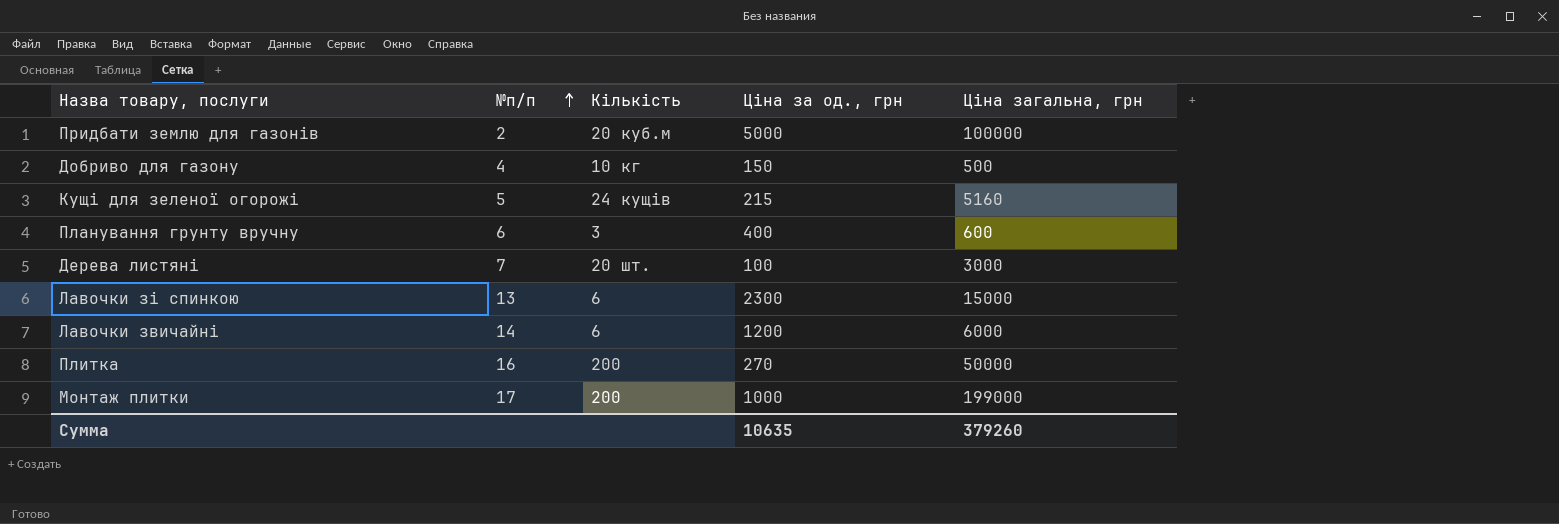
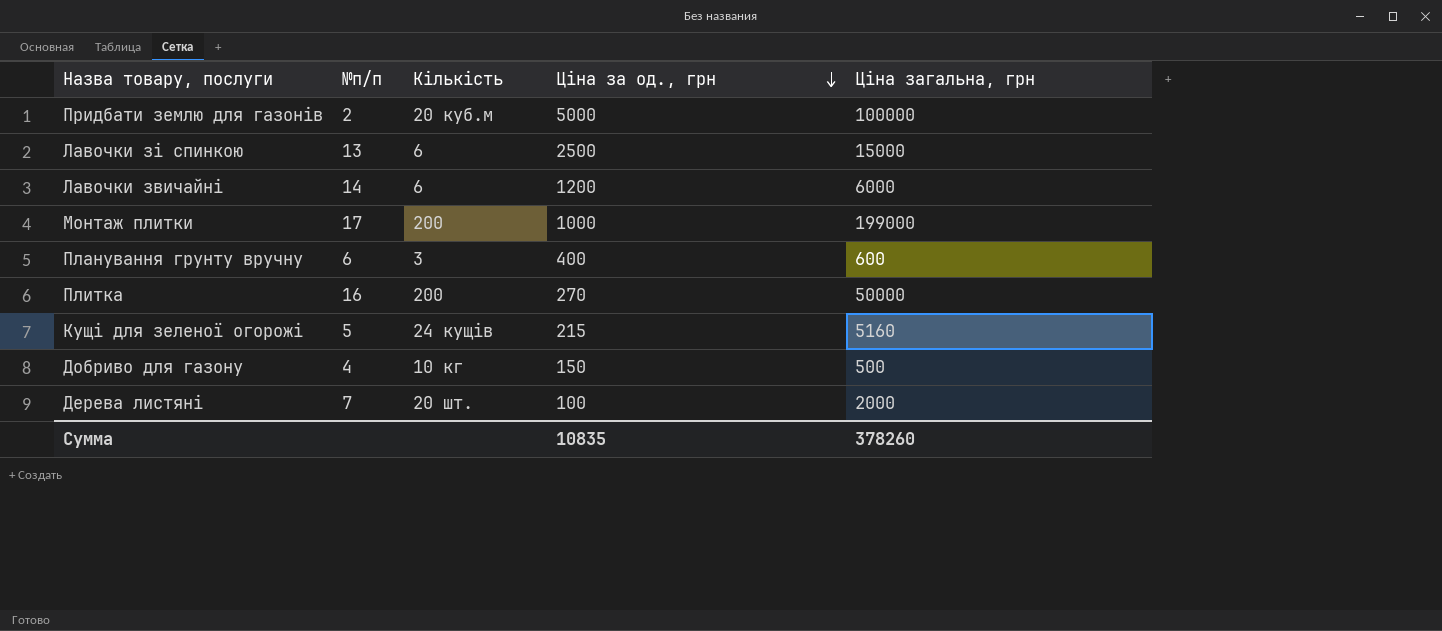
row order: №п/п ascending -> Ціна за од., грн descending
Лавочки зі спинкою | Ціна за од., грн: 2300 -> 2500
Дерева листяні | Ціна загальна, грн: 3000 -> 2000
Сумма | Ціна за од., грн: 10635 -> 10835
Сумма | Ціна загальна, грн: 379260 -> 378260

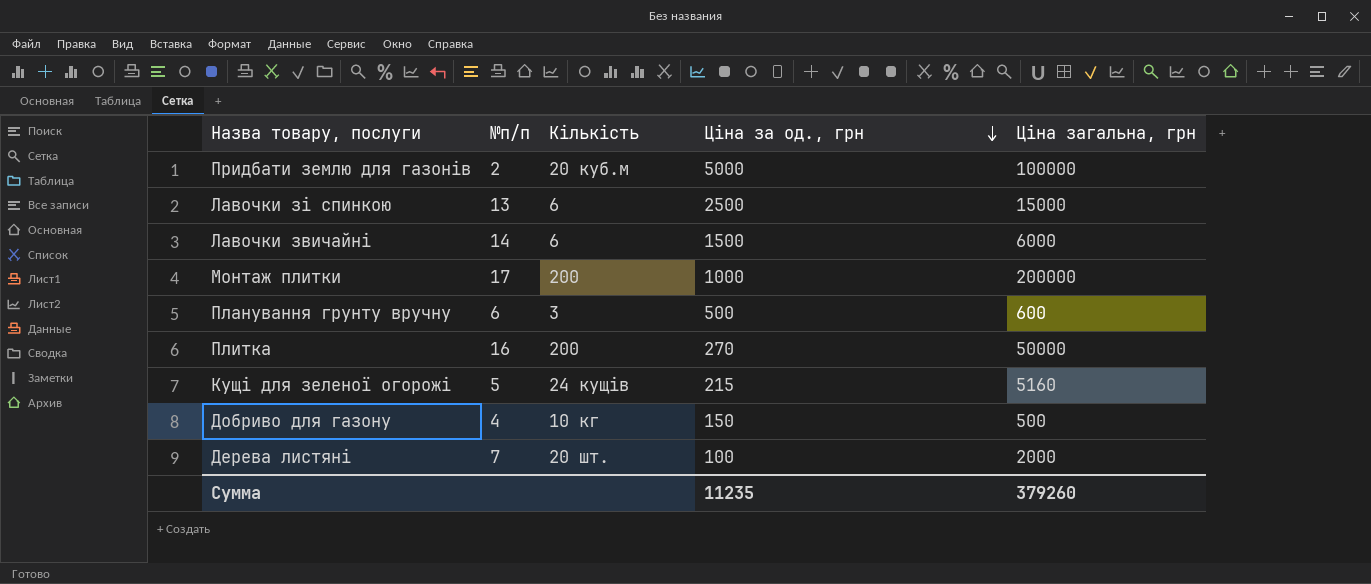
Лавочки звичайні | Ціна за од., грн: 1200 -> 1500
Монтаж плитки | Ціна загальна, грн: 199000 -> 200000
Планування грунту вручну | Ціна за од., грн: 400 -> 500
Сумма | Ціна за од., грн: 10835 -> 11235
Сумма | Ціна загальна, грн: 378260 -> 379260

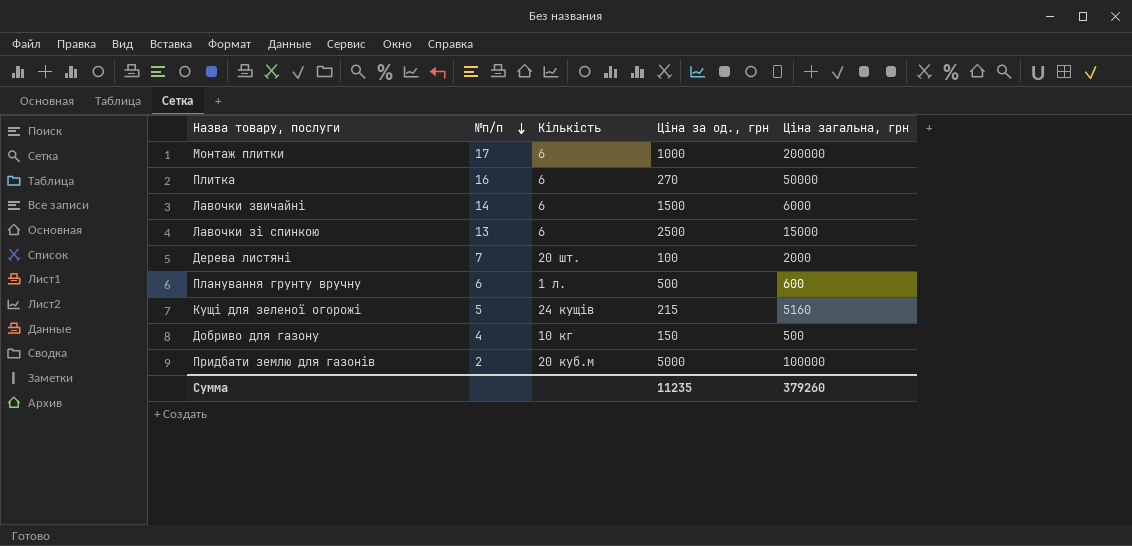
row order: Ціна за од., грн descending -> №п/п descending
Монтаж плитки | Кількість: 200 -> 6
Плитка | Кількість: 200 -> 6
Планування грунту вручну | Кількість: 3 -> 1 л.

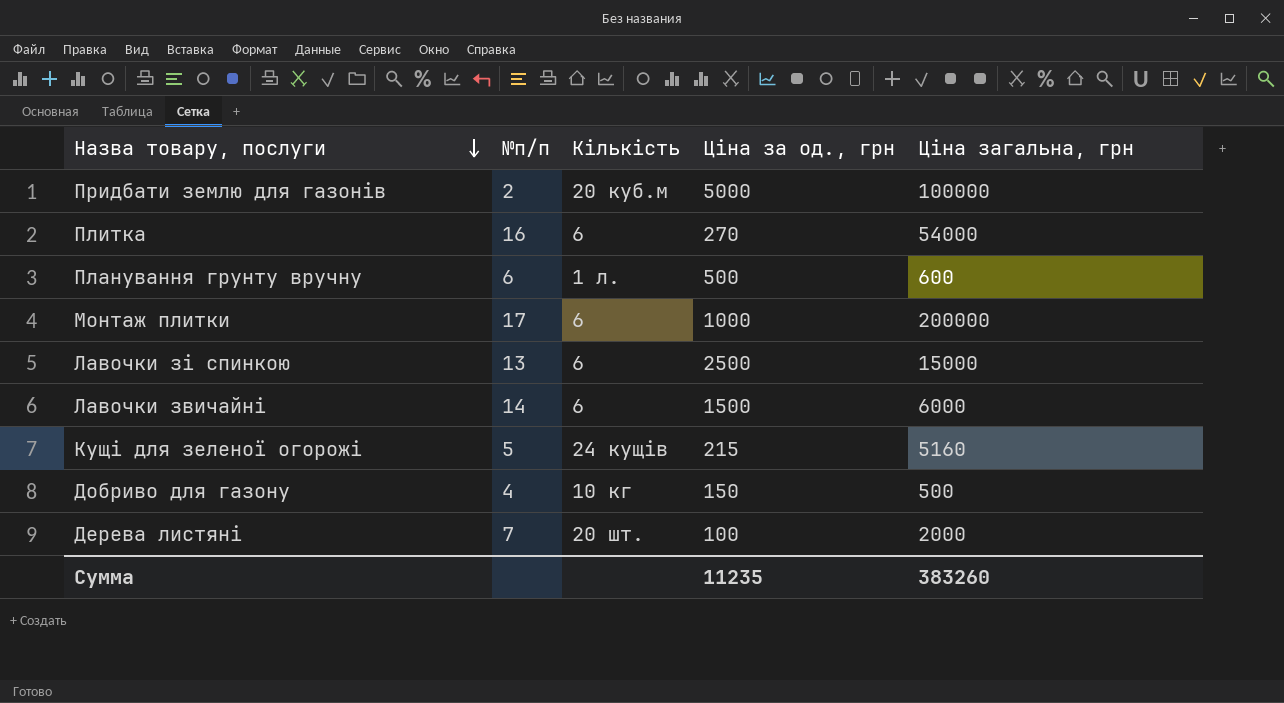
row order: №п/п descending -> Назва товару, послуги descending
Плитка | Ціна загальна, грн: 50000 -> 54000
Сумма | Ціна загальна, грн: 379260 -> 383260

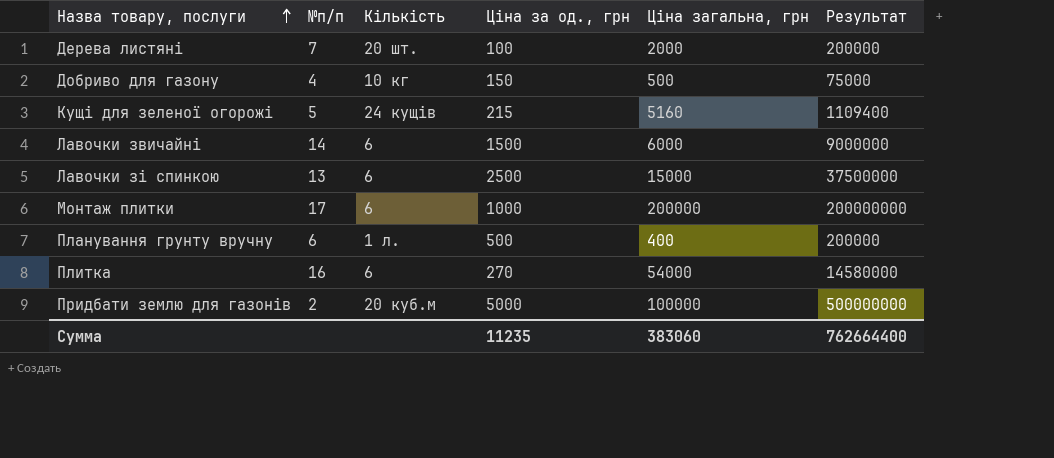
row order: Назва товару, послуги descending -> Назва товару, послуги ascending
column Результат | formula: none -> [Ціна за од., грн] * [Ціна загальна, грн]
Планування грунту вручну | Ціна загальна, грн: 600 -> 400
Сумма | Ціна загальна, грн: 383260 -> 383060

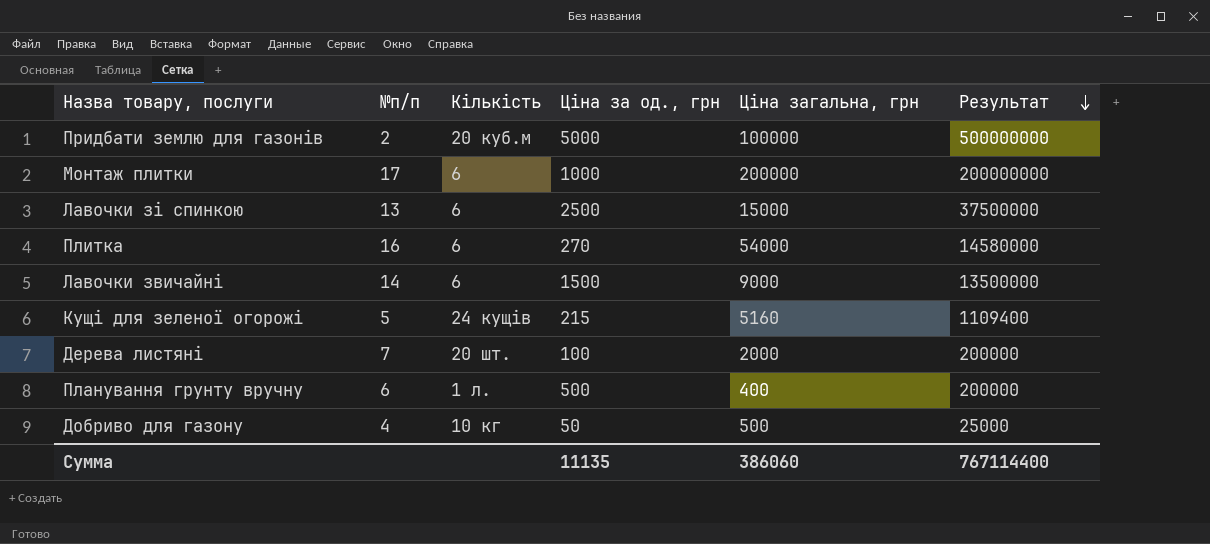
row order: Назва товару, послуги ascending -> Результат descending
Лавочки звичайні | Ціна загальна, грн: 6000 -> 9000
Лавочки звичайні | Результат: 9000000 -> 13500000
Добриво для газону | Ціна за од., грн: 150 -> 50
Добриво для газону | Результат: 75000 -> 25000
Сумма | Ціна за од., грн: 11235 -> 11135
Сумма | Ціна загальна, грн: 383060 -> 386060
Сумма | Результат: 762664400 -> 767114400

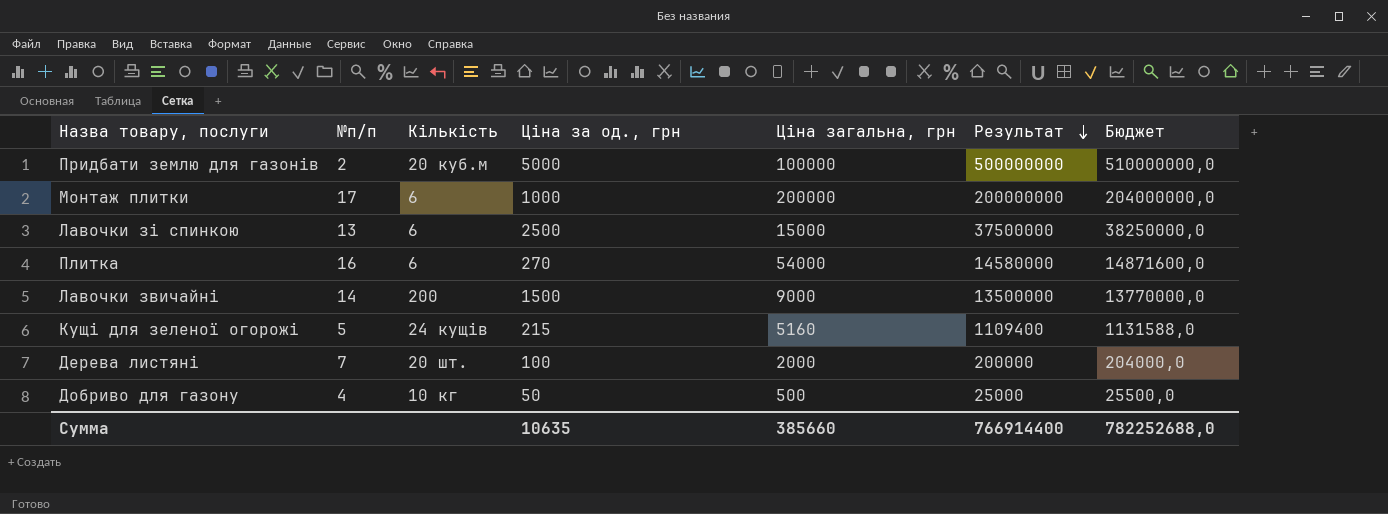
column Бюджет | formula: none -> [Результат] * 1,02
row Планування грунту вручну: 6 | 1 л. | 500 | 400 | 200000 -> none
Лавочки звичайні | Кількість: 6 -> 200
Сумма | Ціна за од., грн: 11135 -> 10635
Сумма | Ціна загальна, грн: 386060 -> 385660
Сумма | Результат: 767114400 -> 766914400

